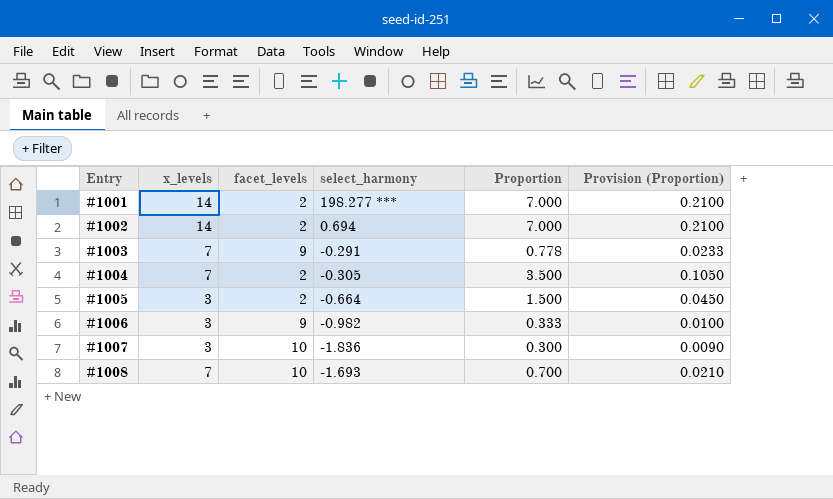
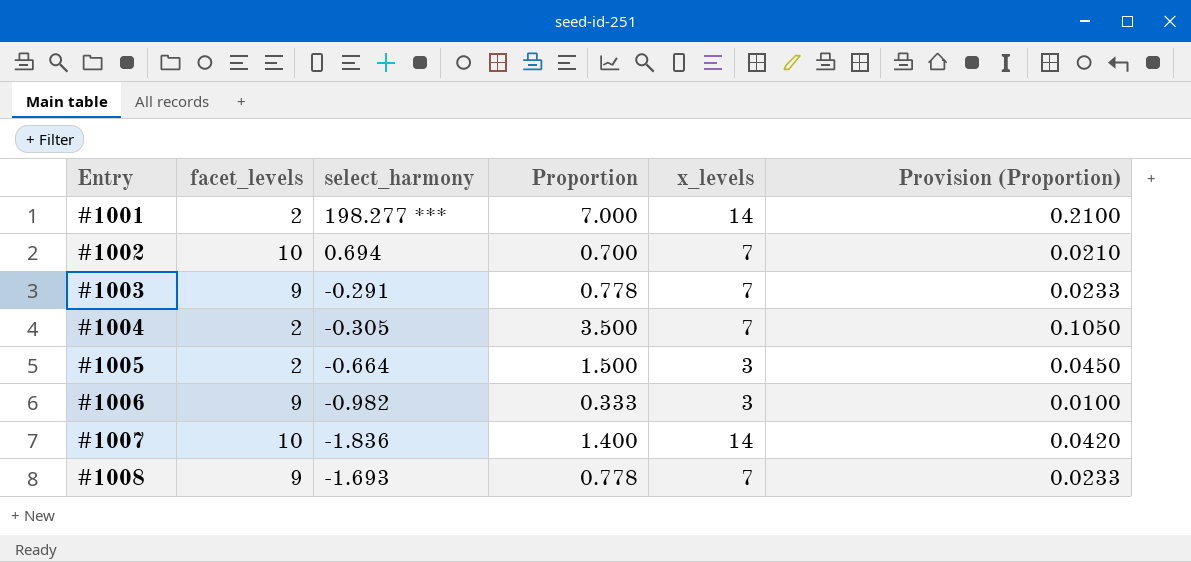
column x_levels | position: 2 -> 5
#1002 | facet_levels: 2 -> 10
#1002 | Proportion: 7.000 -> 0.700
#1002 | x_levels: 14 -> 7
#1002 | Provision (Proportion): 0.2100 -> 0.0210
#1007 | Proportion: 0.300 -> 1.400
#1007 | x_levels: 3 -> 14
#1007 | Provision (Proportion): 0.0090 -> 0.0420
#1008 | facet_levels: 10 -> 9
#1008 | Proportion: 0.700 -> 0.778
#1008 | Provision (Proportion): 0.0210 -> 0.0233

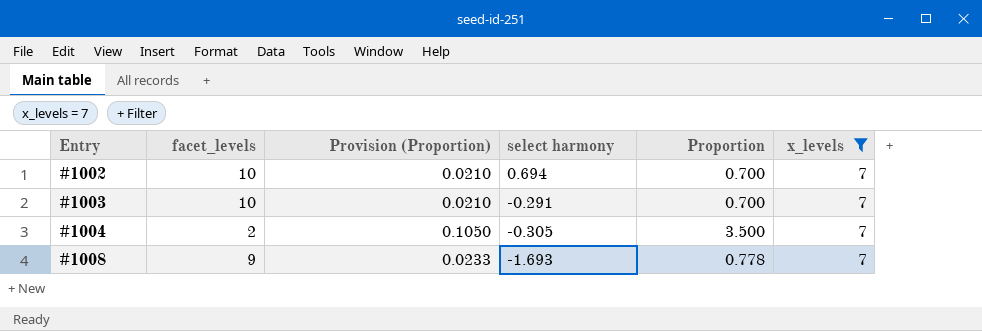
filter: none -> x_levels = 7
column Provision (Proportion) | position: 6 -> 3
column name: select_harmony -> select harmony
#1003 | facet_levels: 9 -> 10
#1003 | Provision (Proportion): 0.0233 -> 0.0210
#1003 | Proportion: 0.778 -> 0.700

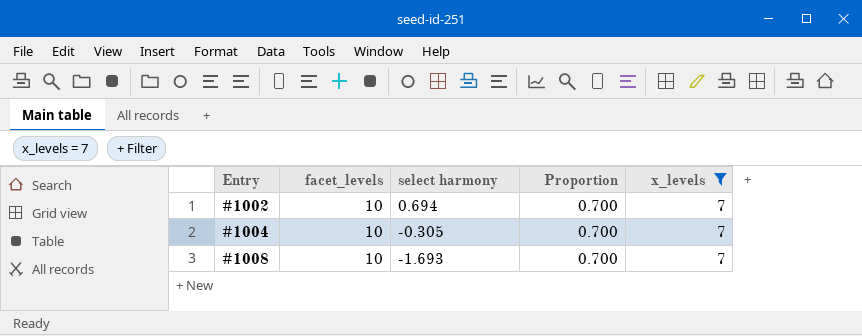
column Provision (Proportion) | formula: [Proportion] * 0.03 -> none
row #1003: 10 | 0.0210 | -0.291 | 0.700 | 7 -> none
#1004 | facet_levels: 2 -> 10
#1004 | Proportion: 3.500 -> 0.700
#1008 | facet_levels: 9 -> 10
#1008 | Proportion: 0.778 -> 0.700

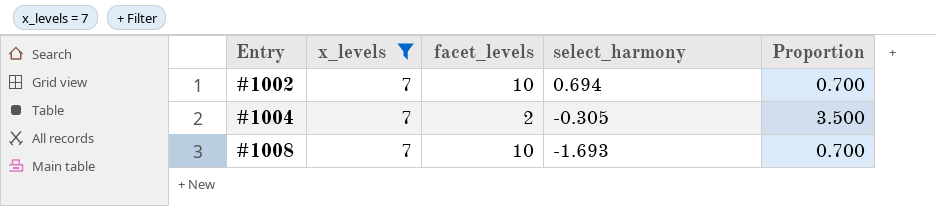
column x_levels | position: 5 -> 2
column name: select harmony -> select_harmony
#1004 | facet_levels: 10 -> 2
#1004 | Proportion: 0.700 -> 3.500

